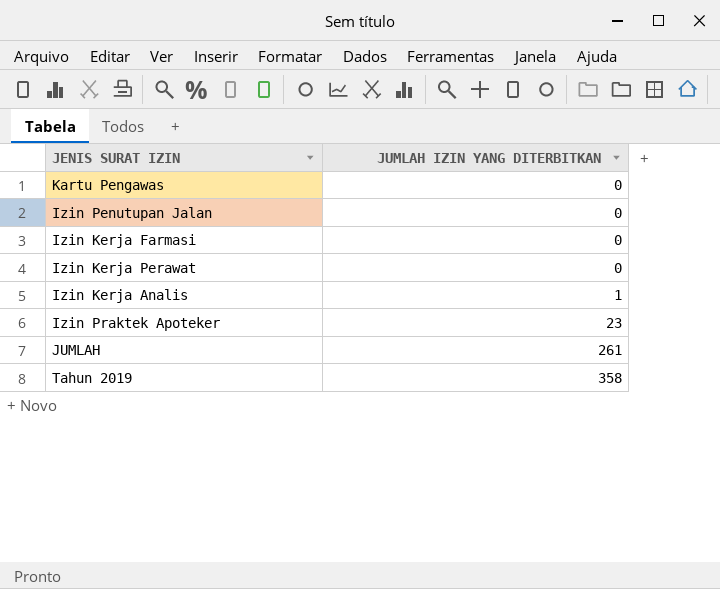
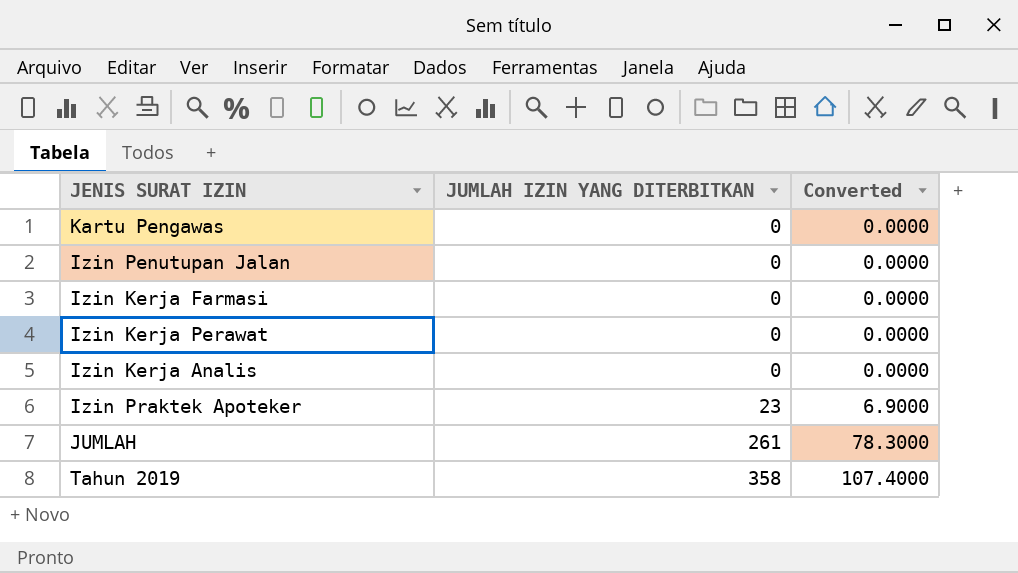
column Converted | formula: none -> [JUMLAH IZIN YANG DITERBITKAN] * 0.3
Izin Kerja Analis | JUMLAH IZIN YANG DITERBITKAN: 1 -> 0

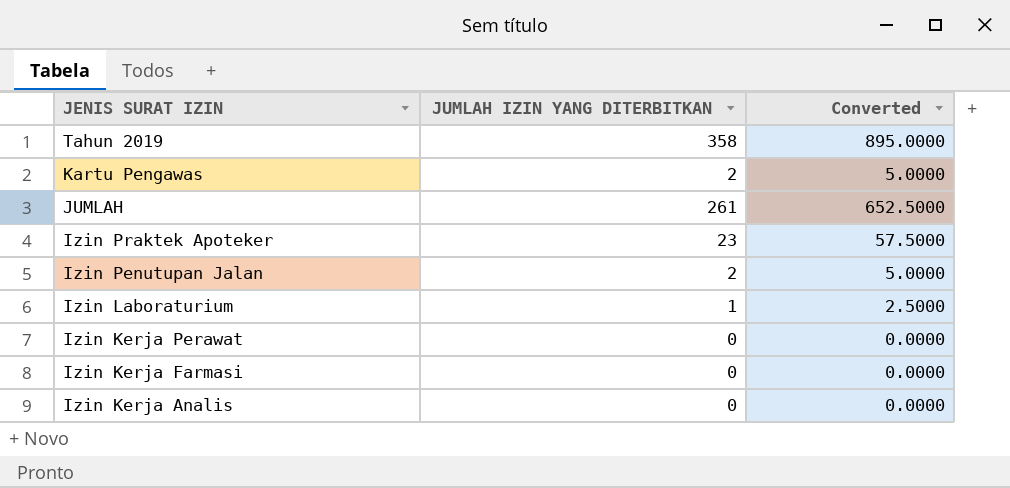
row order: JUMLAH IZIN YANG DITERBITKAN ascending -> JENIS SURAT IZIN descending
column Converted | formula: [JUMLAH IZIN YANG DITERBITKAN] * 0.3 -> [JUMLAH IZIN YANG DITERBITKAN] * 2.5
Kartu Pengawas | JUMLAH IZIN YANG DITERBITKAN: 0 -> 2
Izin Penutupan Jalan | JUMLAH IZIN YANG DITERBITKAN: 0 -> 2
row Izin Laboraturium: none -> 1 | 2.5000

